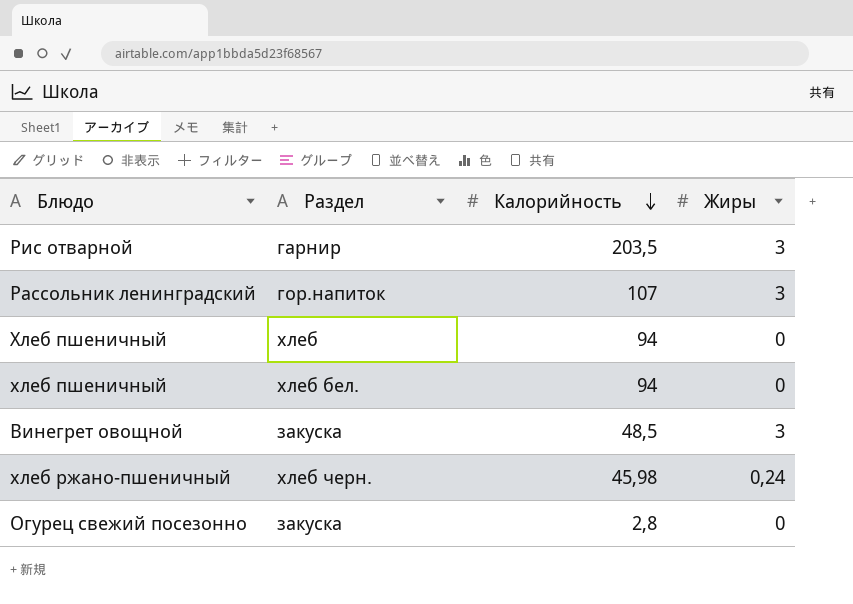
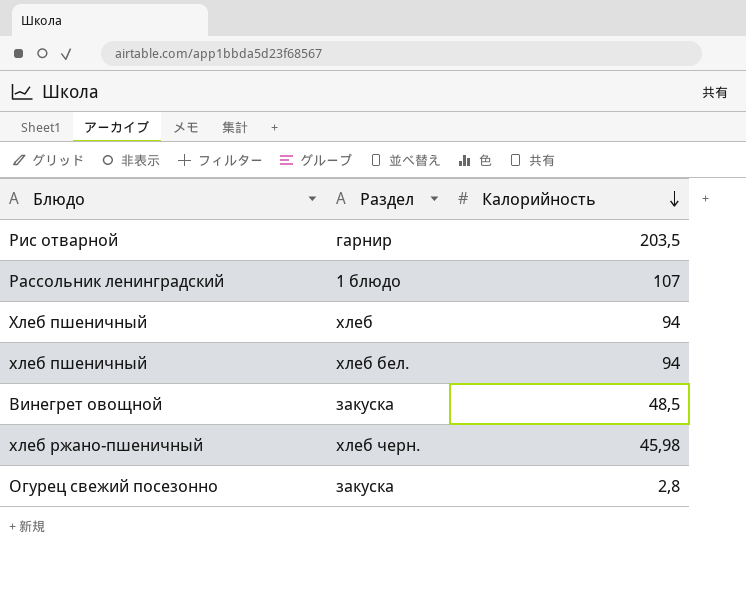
column Жиры | position: 4 -> none
Рассольник ленинградский | Раздел: гор.напиток -> 1 блюдо

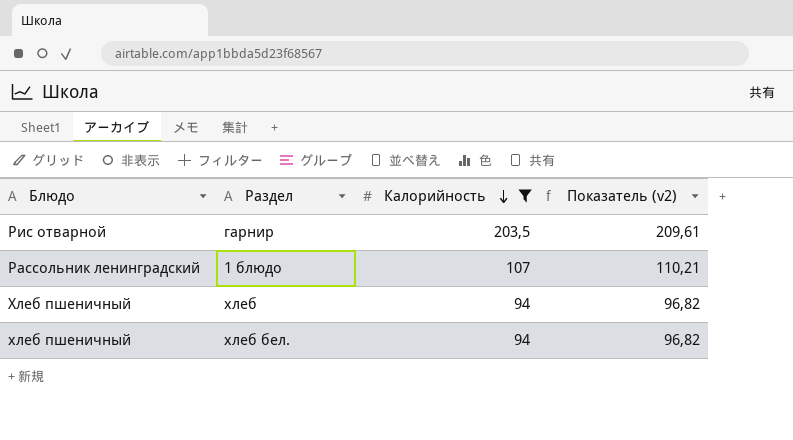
filter: none -> Калорийность >= 94
column Показатель (v2) | formula: none -> [Калорийность] * 1,03

